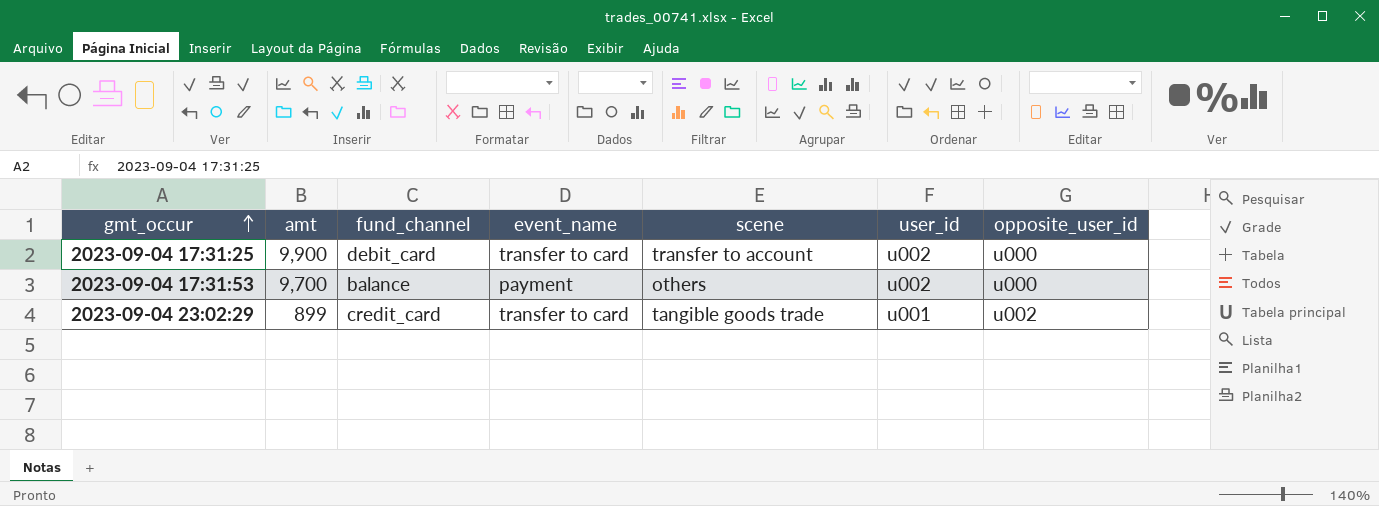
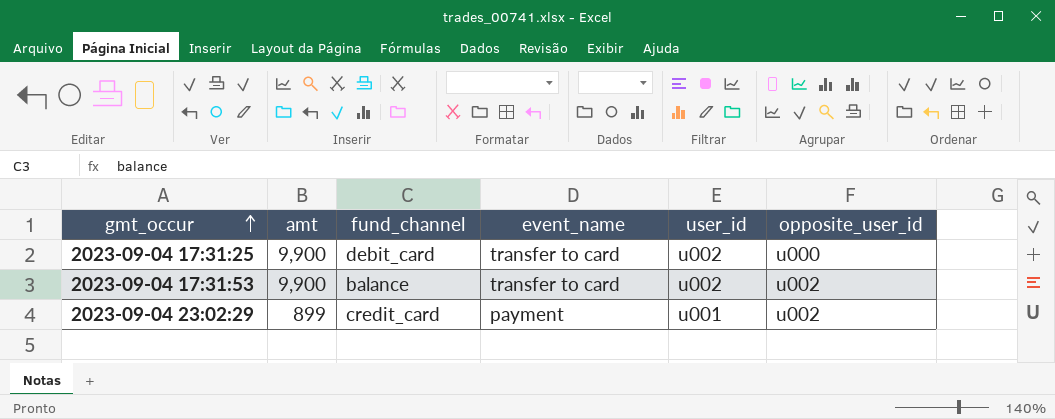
column scene | position: 5 -> none
2023-09-04 17:31:53 | amt: 9,700 -> 9,900
2023-09-04 17:31:53 | event_name: payment -> transfer to card
2023-09-04 17:31:53 | opposite_user_id: u000 -> u002
2023-09-04 23:02:29 | event_name: transfer to card -> payment

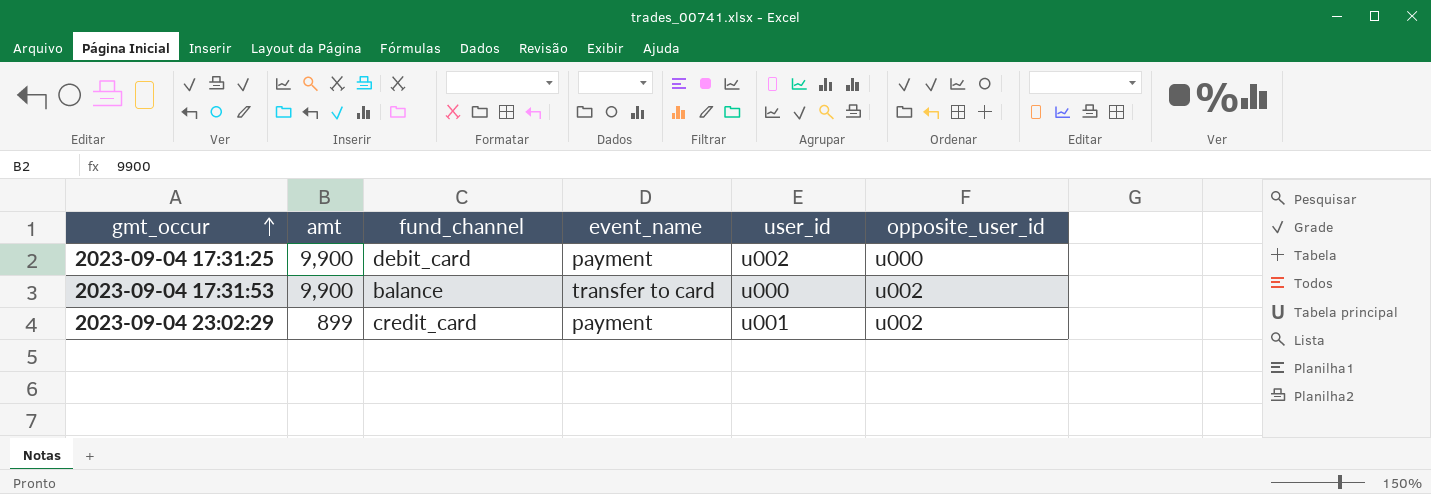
2023-09-04 17:31:25 | event_name: transfer to card -> payment
2023-09-04 17:31:53 | user_id: u002 -> u000

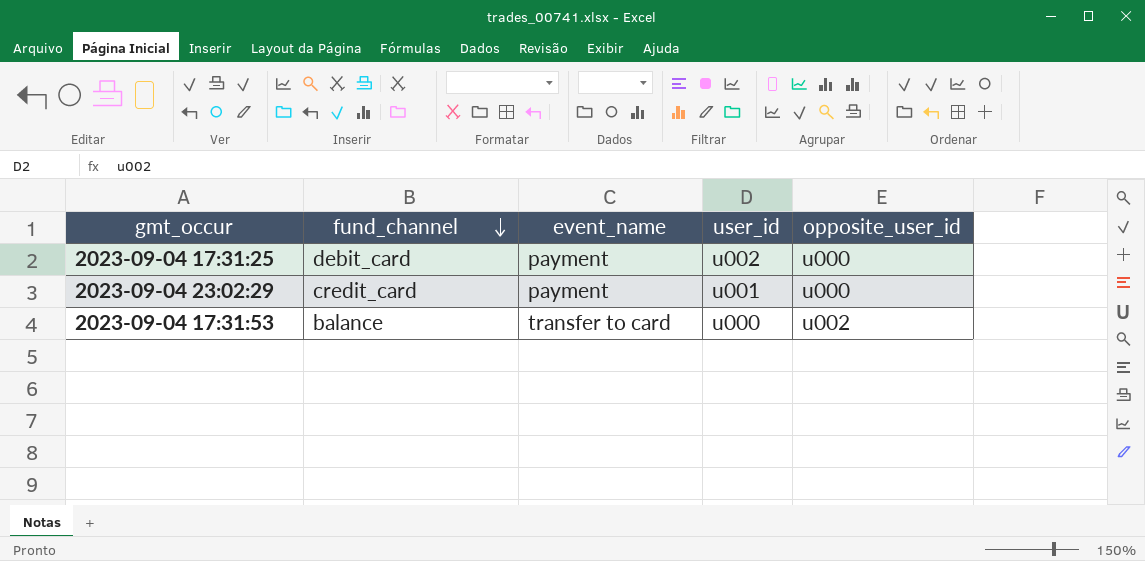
row order: gmt_occur ascending -> fund_channel descending
column amt | position: 2 -> none
2023-09-04 23:02:29 | opposite_user_id: u002 -> u000

